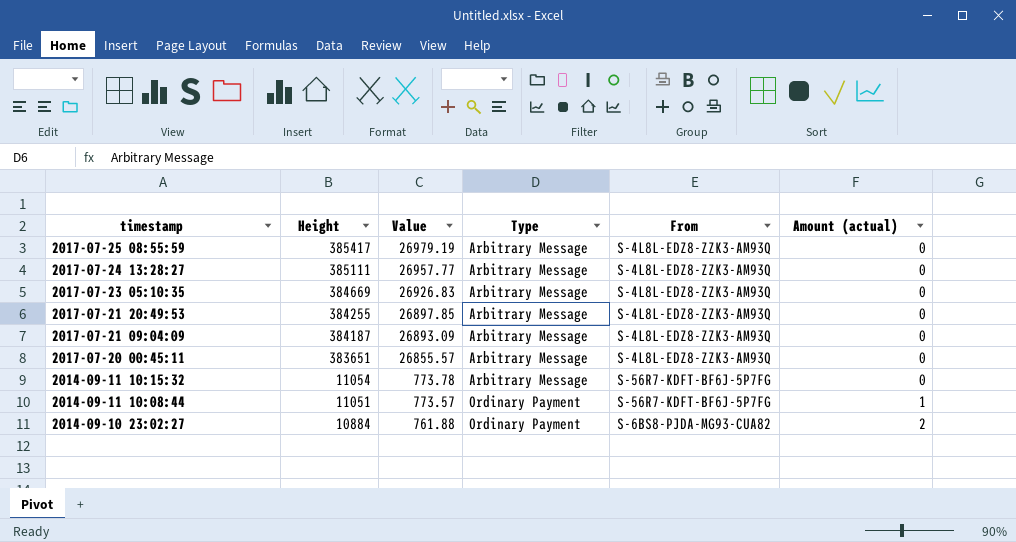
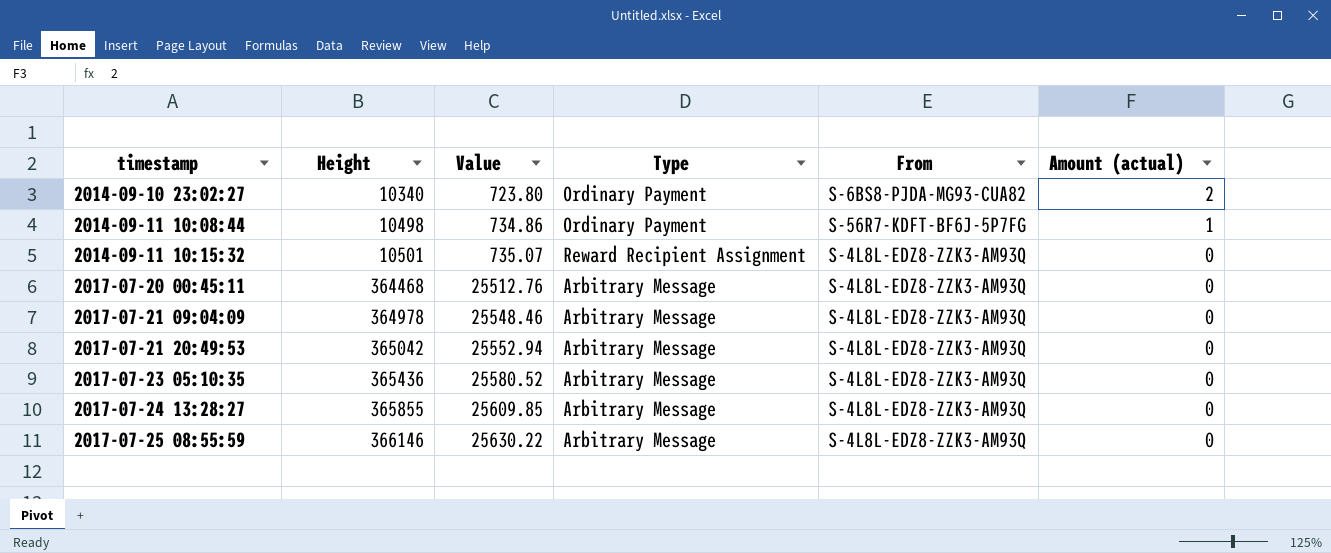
row order: timestamp descending -> timestamp ascending
2014-09-10 23:02:27 | Height: 10884 -> 10340
2014-09-10 23:02:27 | Value: 761.88 -> 723.80
2014-09-11 10:08:44 | Height: 11051 -> 10498
2014-09-11 10:08:44 | Value: 773.57 -> 734.86
2014-09-11 10:15:32 | Height: 11054 -> 10501
2014-09-11 10:15:32 | Value: 773.78 -> 735.07
2014-09-11 10:15:32 | Type: Arbitrary Message -> Reward Recipient Assignment
2014-09-11 10:15:32 | From: S-56R7-KDFT-BF6J-5P7FG -> S-4L8L-EDZ8-ZZK3-AM93Q
2017-07-20 00:45:11 | Height: 383651 -> 364468
2017-07-20 00:45:11 | Value: 26855.57 -> 25512.76
2017-07-21 09:04:09 | Height: 384187 -> 364978
2017-07-21 09:04:09 | Value: 26893.09 -> 25548.46
2017-07-21 20:49:53 | Height: 384255 -> 365042
2017-07-21 20:49:53 | Value: 26897.85 -> 25552.94
2017-07-23 05:10:35 | Height: 384669 -> 365436
2017-07-23 05:10:35 | Value: 26926.83 -> 25580.52
2017-07-24 13:28:27 | Height: 385111 -> 365855
2017-07-24 13:28:27 | Value: 26957.77 -> 25609.85
2017-07-25 08:55:59 | Height: 385417 -> 366146
2017-07-25 08:55:59 | Value: 26979.19 -> 25630.22

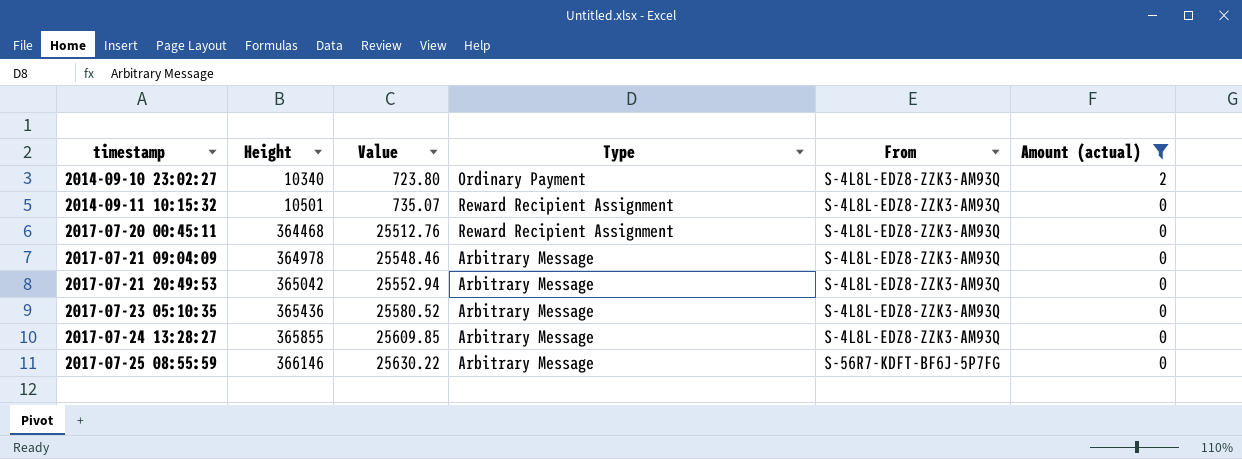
filter: none -> Amount (actual) != 1
2014-09-10 23:02:27 | From: S-6BS8-PJDA-MG93-CUA82 -> S-4L8L-EDZ8-ZZK3-AM93Q
2017-07-20 00:45:11 | Type: Arbitrary Message -> Reward Recipient Assignment
2017-07-25 08:55:59 | From: S-4L8L-EDZ8-ZZK3-AM93Q -> S-56R7-KDFT-BF6J-5P7FG

